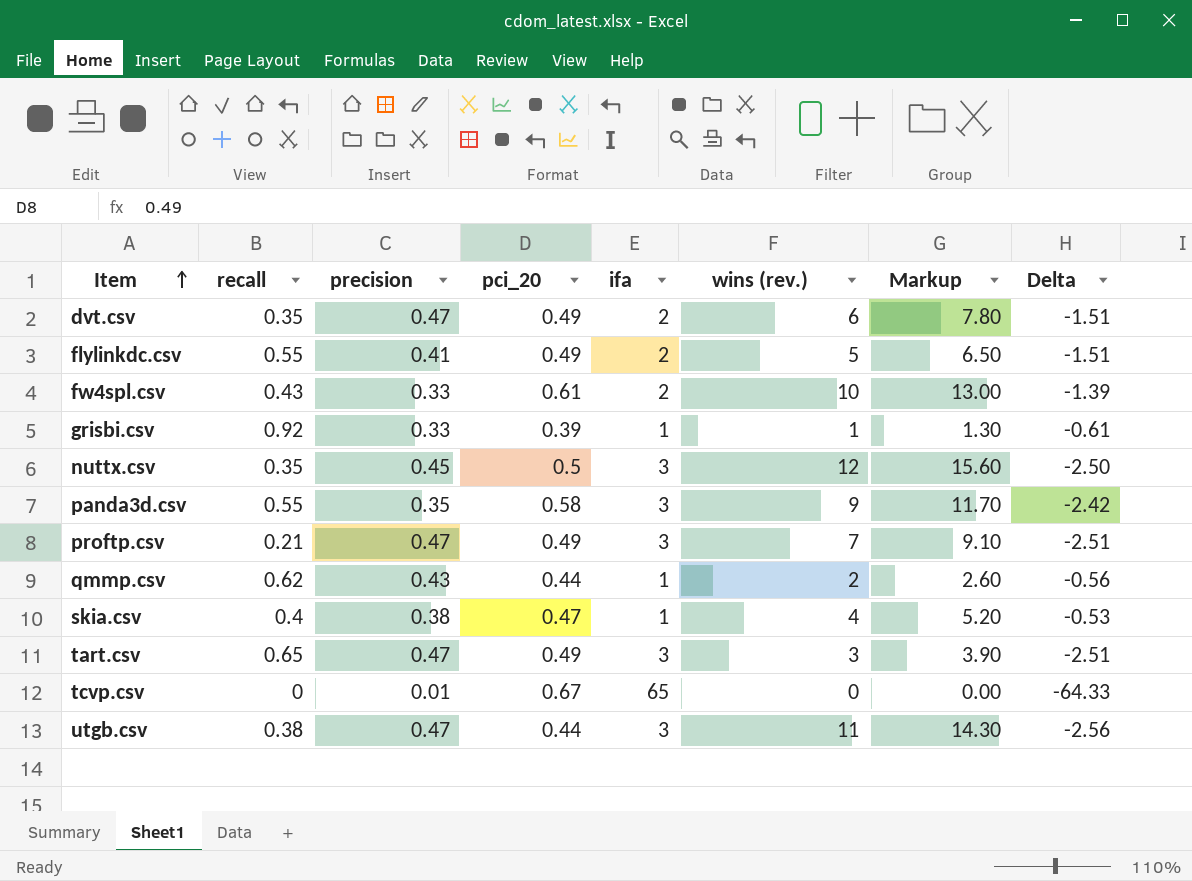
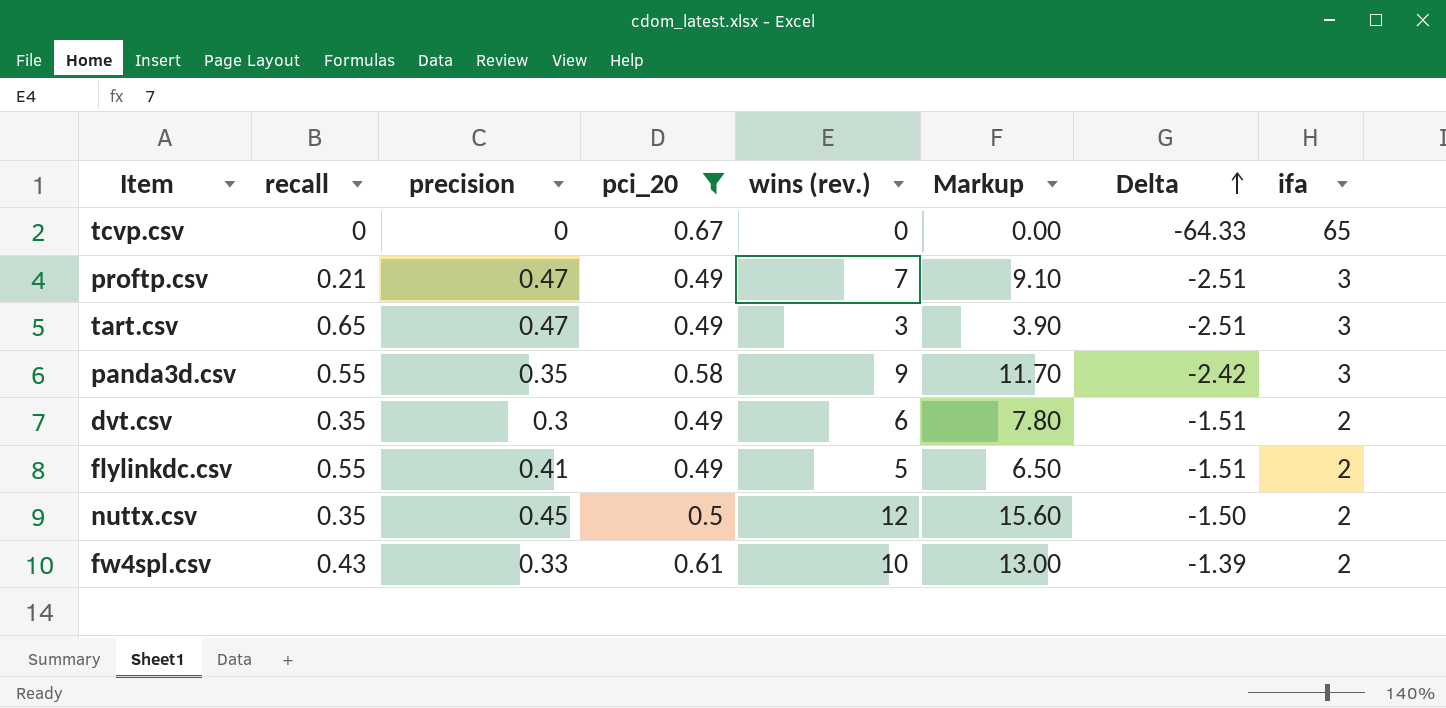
filter: none -> pci_20 >= 0.49
row order: Item ascending -> Delta ascending
column ifa | position: 5 -> 8
tcvp.csv | precision: 0.01 -> 0
dvt.csv | precision: 0.47 -> 0.3
nuttx.csv | Delta: -2.50 -> -1.50
nuttx.csv | ifa: 3 -> 2

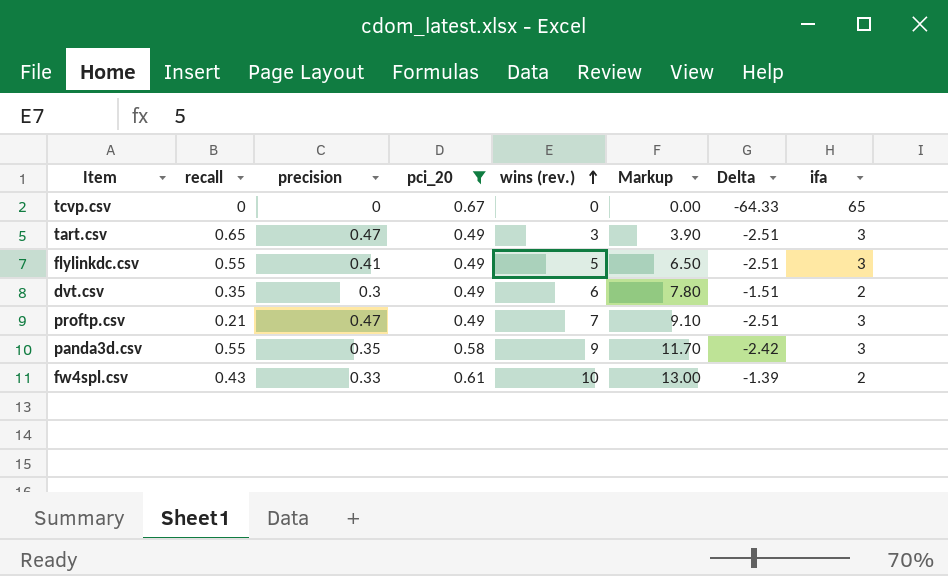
row order: Delta ascending -> wins (rev.) ascending
row nuttx.csv: 0.35 | 0.45 | 0.5 | 12 | 15.60 | -1.50 | 2 -> none
flylinkdc.csv | Delta: -1.51 -> -2.51
flylinkdc.csv | ifa: 2 -> 3

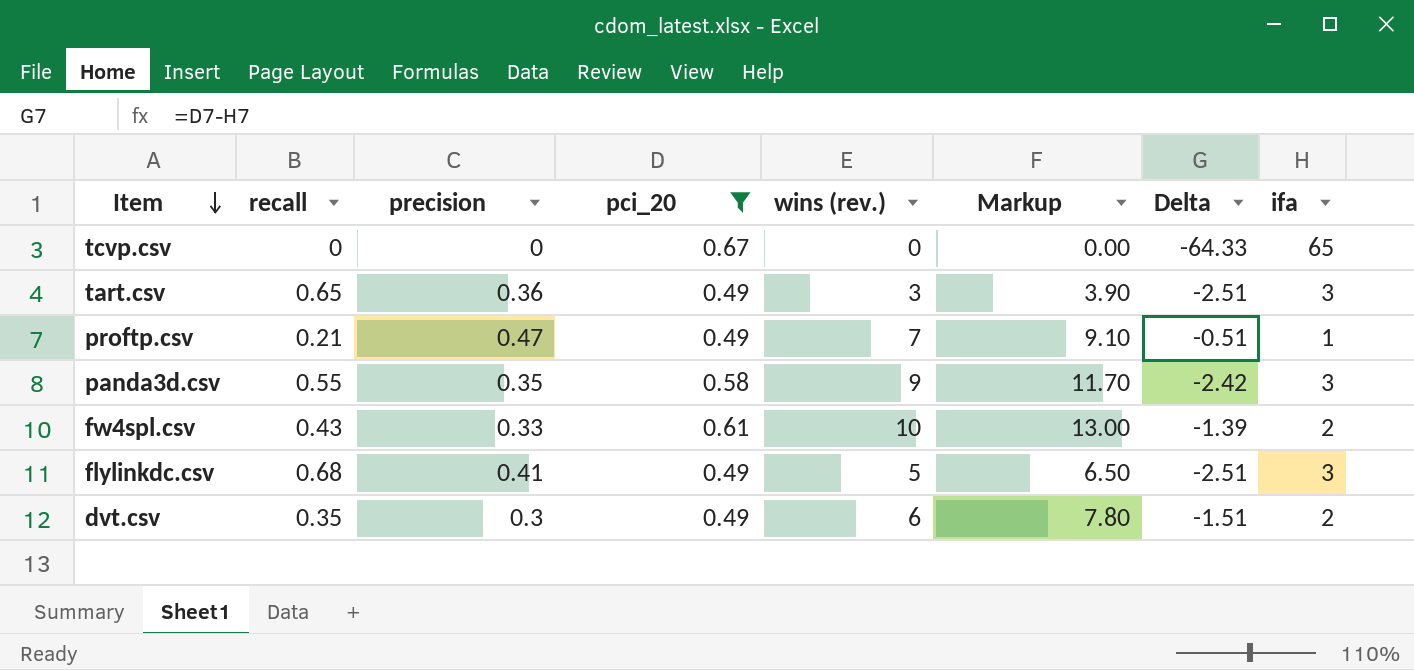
row order: wins (rev.) ascending -> Item descending
tart.csv | precision: 0.47 -> 0.36
proftp.csv | Delta: -2.51 -> -0.51
proftp.csv | ifa: 3 -> 1
flylinkdc.csv | recall: 0.55 -> 0.68

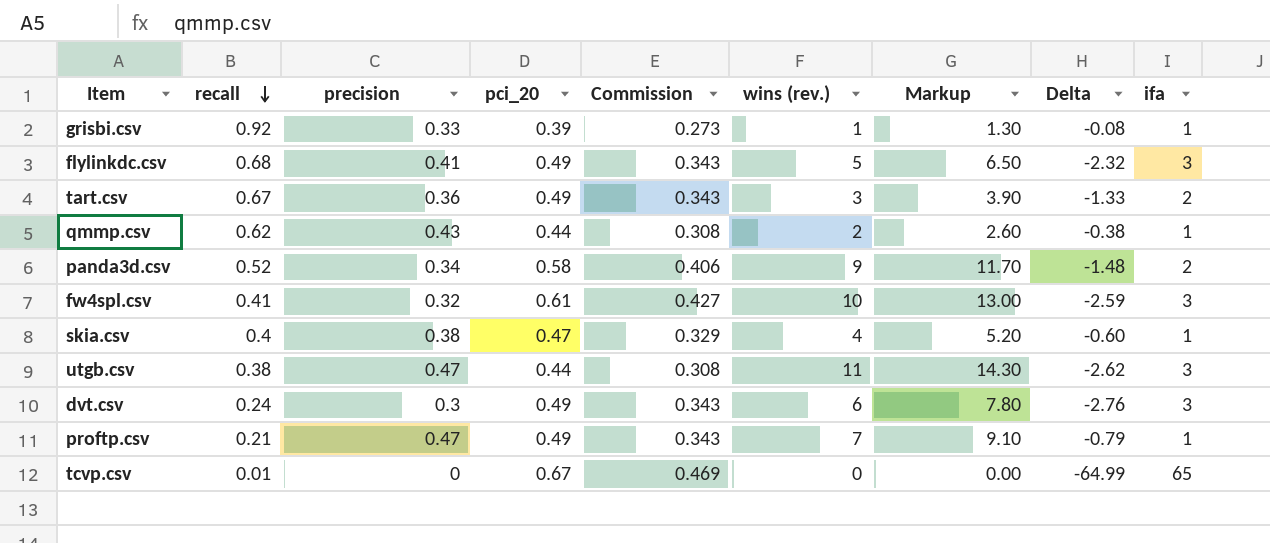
filter: pci_20 >= 0.49 -> none
row order: Item descending -> recall descending
column Commission | formula: none -> [pci_20] * 0.7
column Delta | formula: [pci_20] - [ifa] -> [recall] - [ifa]
tart.csv | recall: 0.65 -> 0.67
tart.csv | ifa: 3 -> 2
panda3d.csv | recall: 0.55 -> 0.52
panda3d.csv | precision: 0.35 -> 0.34
panda3d.csv | ifa: 3 -> 2
fw4spl.csv | recall: 0.43 -> 0.41
fw4spl.csv | precision: 0.33 -> 0.32
fw4spl.csv | ifa: 2 -> 3
dvt.csv | recall: 0.35 -> 0.24
dvt.csv | ifa: 2 -> 3
tcvp.csv | recall: 0 -> 0.01

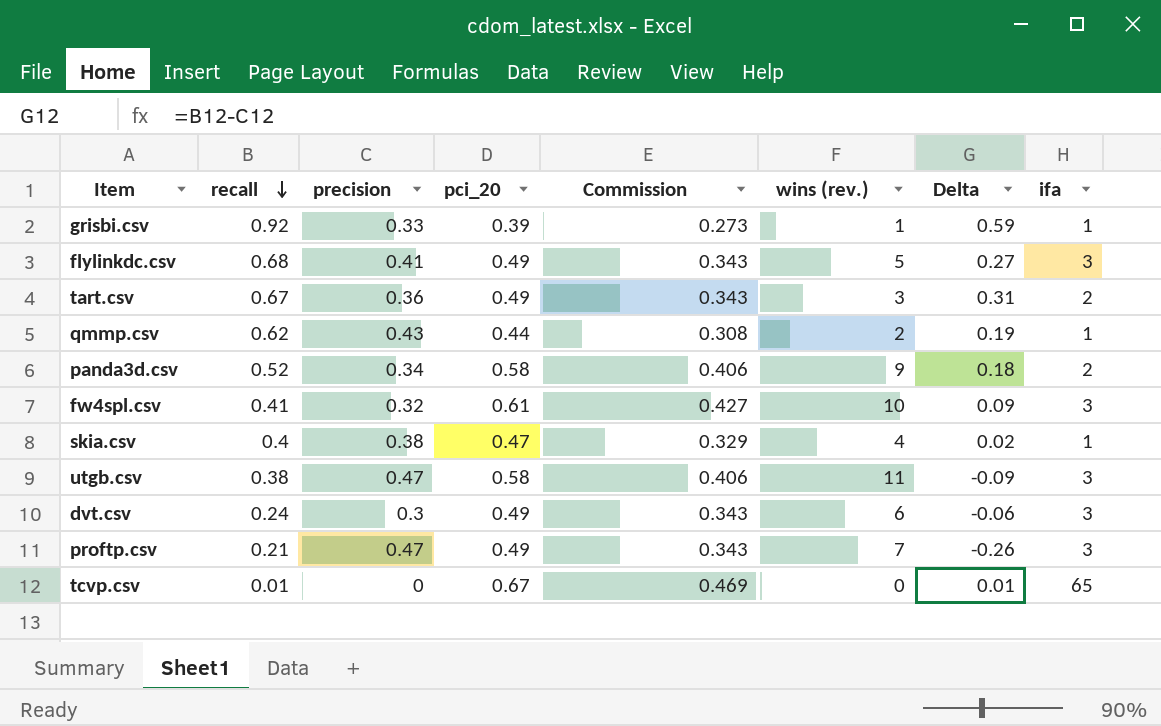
column Markup | formula: [wins (rev.)] * 1.3 -> none
column Delta | formula: [recall] - [ifa] -> [recall] - [precision]
utgb.csv | pci_20: 0.44 -> 0.58
utgb.csv | Commission: 0.308 -> 0.406
proftp.csv | ifa: 1 -> 3

